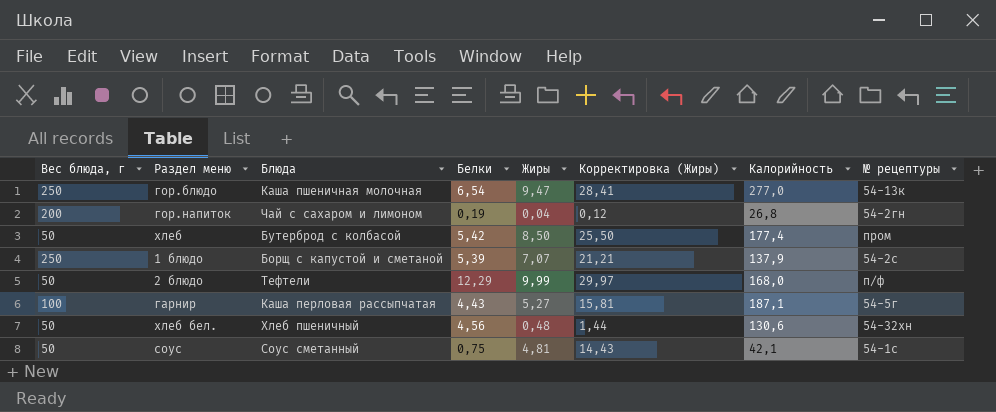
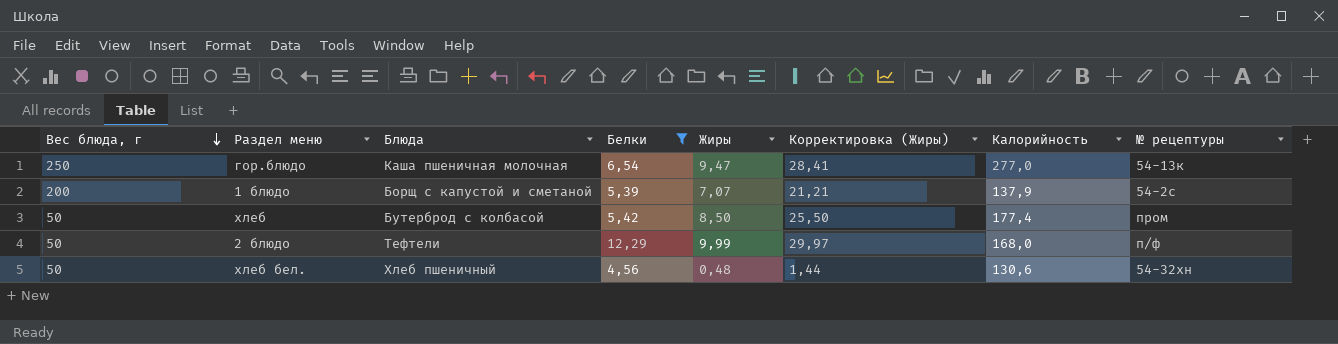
filter: none -> Белки >= 4,56
row order: none -> Вес блюда, г descending
1 блюдо | Вес блюда, г: 250 -> 200

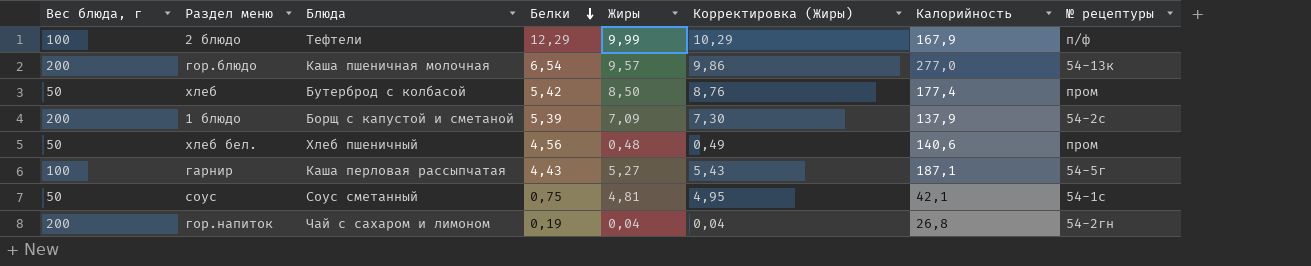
filter: Белки >= 4,56 -> none
row order: Вес блюда, г descending -> Белки descending
column Корректировка (Жиры) | formula: [Жиры] * 3 -> [Жиры] * 1,03
2 блюдо | Вес блюда, г: 50 -> 100
2 блюдо | Калорийность: 168,0 -> 167,9
гор.блюдо | Вес блюда, г: 250 -> 200
гор.блюдо | Жиры: 9,47 -> 9,57
1 блюдо | Жиры: 7,07 -> 7,09
хлеб бел. | Калорийность: 130,6 -> 140,6
хлеб бел. | № рецептуры: 54-32хн -> пром

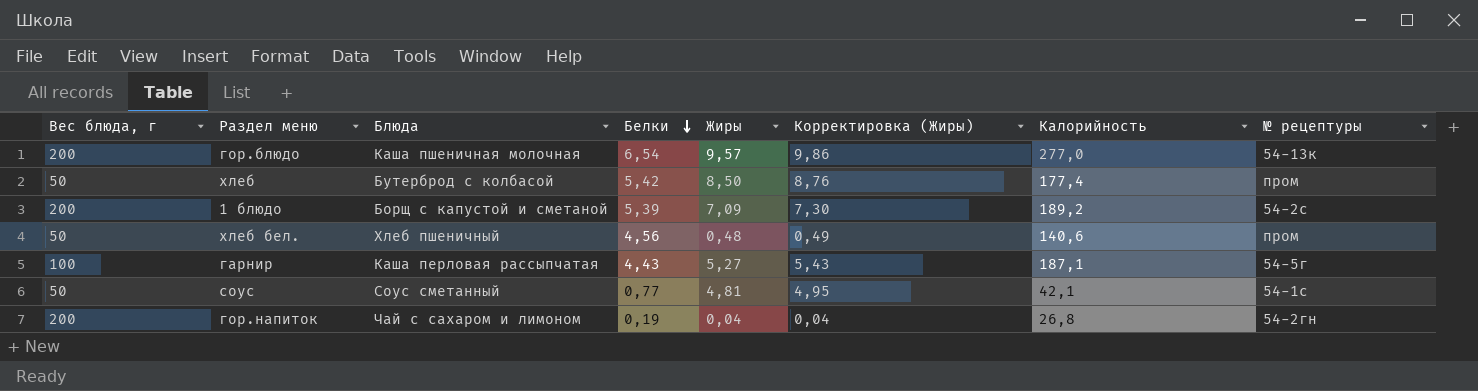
row 2 блюдо: 100 | Тефтели | 12,29 | 9,99 | 10,29 | 167,9 | п/ф -> none
1 блюдо | Калорийность: 137,9 -> 189,2
соус | Белки: 0,75 -> 0,77

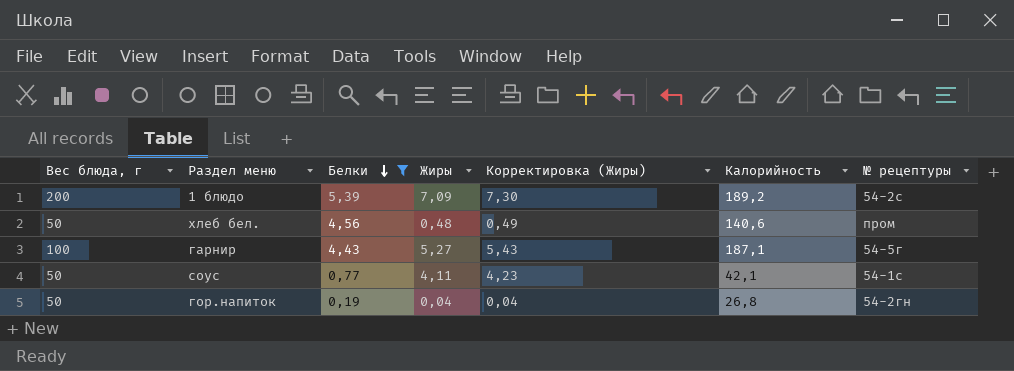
filter: none -> Белки <= 5,39
column Блюда | position: 3 -> none
соус | Жиры: 4,81 -> 4,11
соус | Корректировка (Жиры): 4,95 -> 4,23
гор.напиток | Вес блюда, г: 200 -> 50

